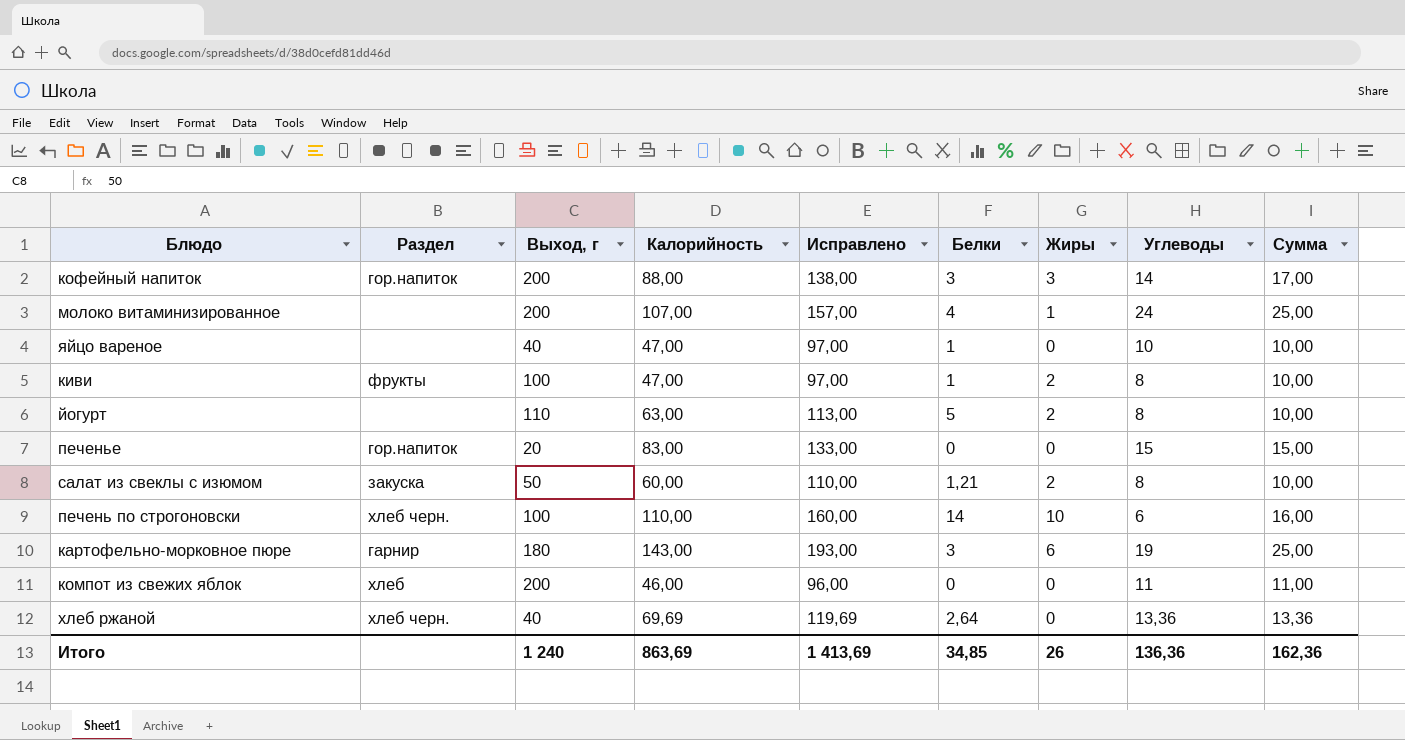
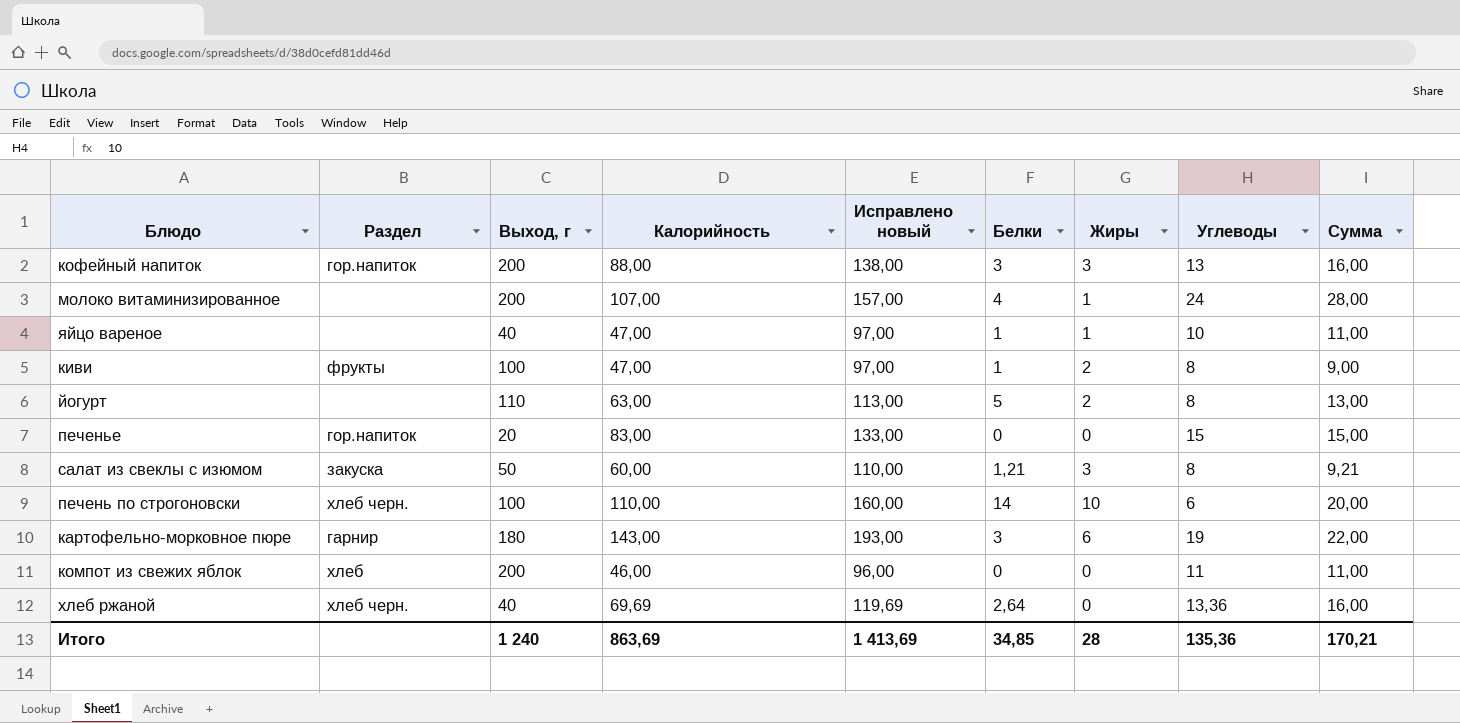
column name: Исправлено -> Исправлено новый
column Сумма | formula: [Жиры] + [Углеводы] -> [Белки] + [Углеводы]
кофейный напиток | Углеводы: 14 -> 13
яйцо вареное | Жиры: 0 -> 1
салат из свеклы с изюмом | Жиры: 2 -> 3
Итого | Жиры: 26 -> 28
Итого | Углеводы: 136,36 -> 135,36
Итого | Сумма: 162,36 -> 170,21

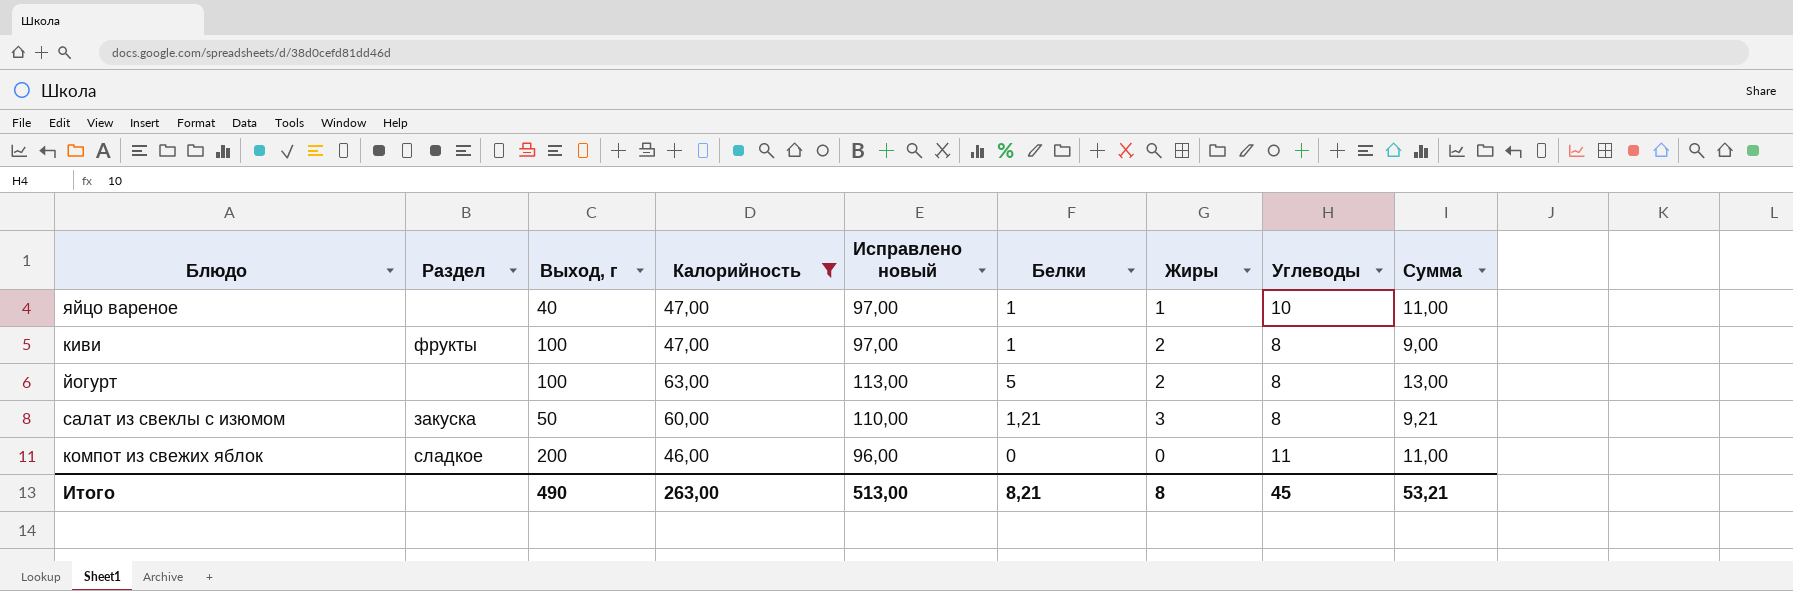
filter: none -> Калорийность <= 63,00
йогурт | Выход, г: 110 -> 100
компот из свежих яблок | Раздел: хлеб -> сладкое
Итого | Выход, г: 1 240 -> 490
Итого | Калорийность: 863,69 -> 263,00
Итого | Исправлено новый: 1 413,69 -> 513,00
Итого | Белки: 34,85 -> 8,21
Итого | Жиры: 28 -> 8
Итого | Углеводы: 135,36 -> 45
Итого | Сумма: 170,21 -> 53,21

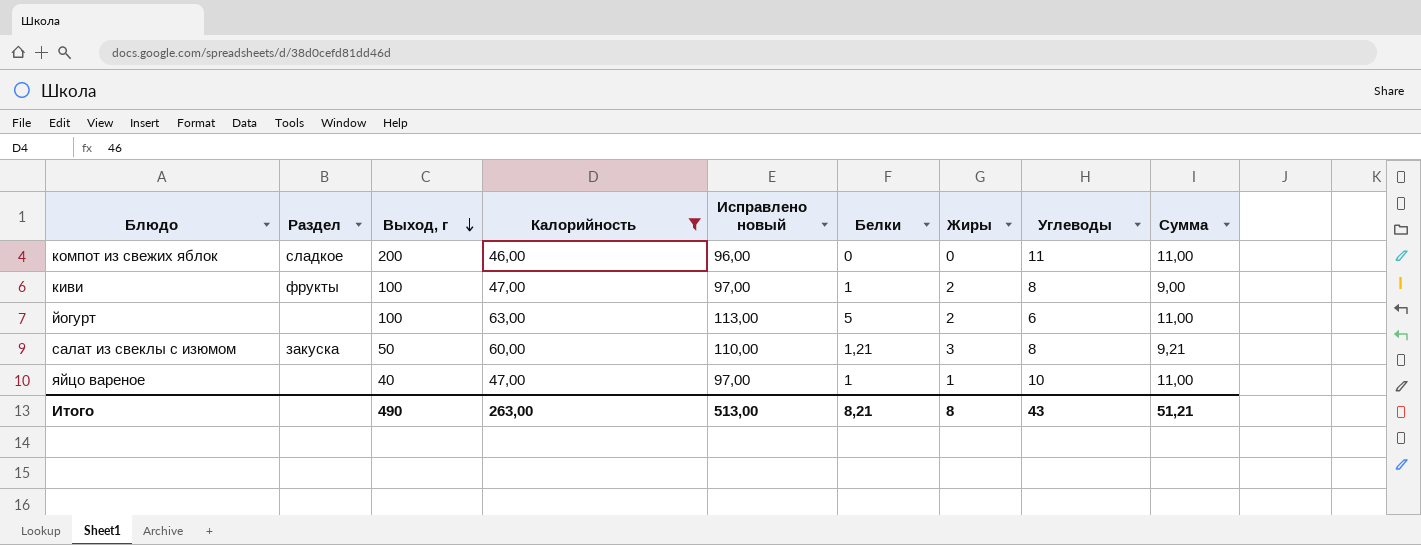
row order: none -> Выход, г descending
йогурт | Углеводы: 8 -> 6
йогурт | Сумма: 13,00 -> 11,00
Итого | Углеводы: 45 -> 43
Итого | Сумма: 53,21 -> 51,21

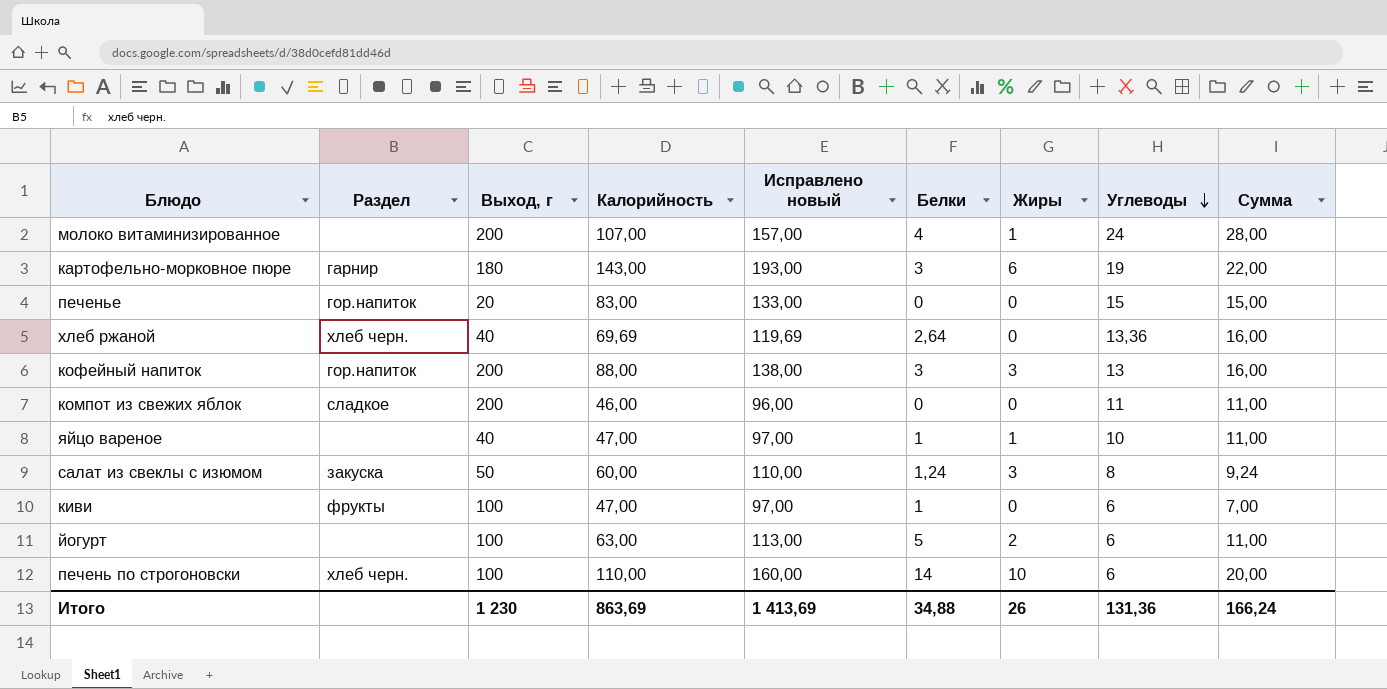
filter: Калорийность <= 63,00 -> none
row order: Выход, г descending -> Углеводы descending
салат из свеклы с изюмом | Белки: 1,21 -> 1,24
салат из свеклы с изюмом | Сумма: 9,21 -> 9,24
киви | Жиры: 2 -> 0
киви | Углеводы: 8 -> 6
киви | Сумма: 9,00 -> 7,00
Итого | Выход, г: 490 -> 1 230
Итого | Калорийность: 263,00 -> 863,69
Итого | Исправлено новый: 513,00 -> 1 413,69
Итого | Белки: 8,21 -> 34,88
Итого | Жиры: 8 -> 26
Итого | Углеводы: 43 -> 131,36
Итого | Сумма: 51,21 -> 166,24

